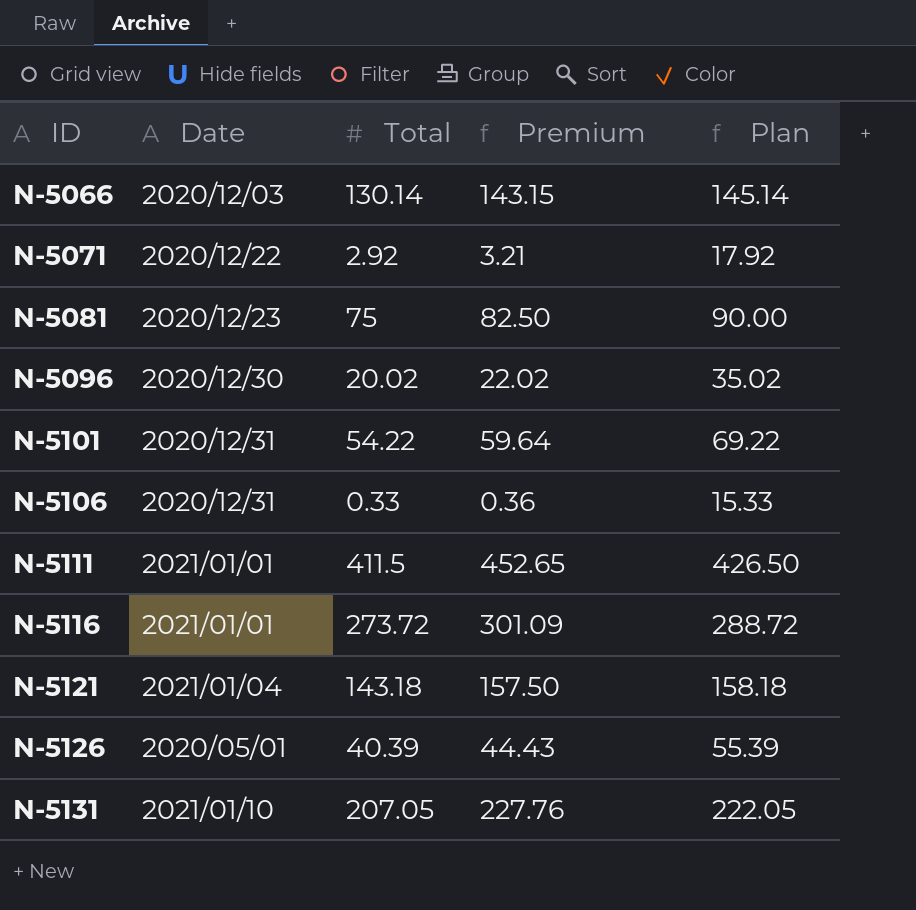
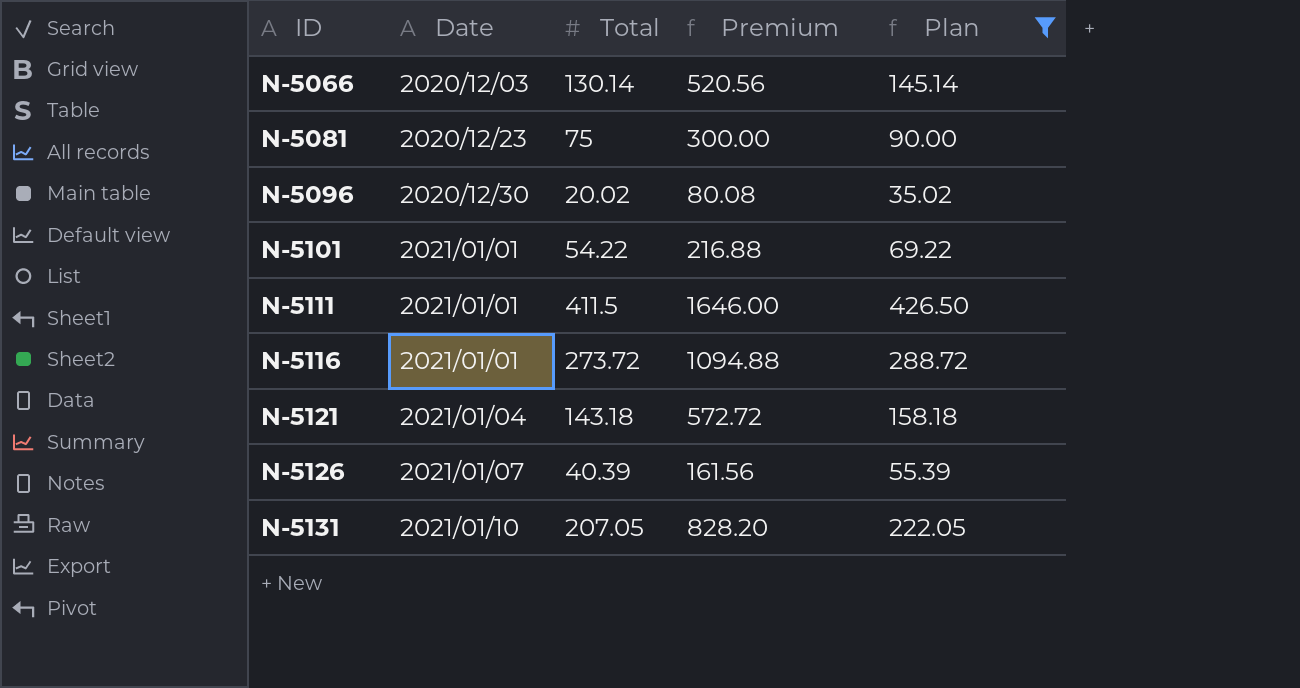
filter: none -> Plan >= 35.02
column Premium | formula: [Total] * 1.1 -> [Total] * 4
N-5101 | Date: 2020/12/31 -> 2021/01/01
N-5126 | Date: 2020/05/01 -> 2021/01/07

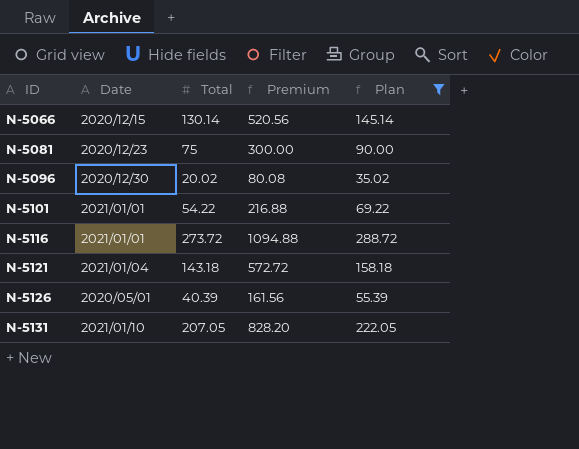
row N-5111: 2021/01/01 | 411.5 | 1646.00 | 426.50 -> none
N-5066 | Date: 2020/12/03 -> 2020/12/15
N-5126 | Date: 2021/01/07 -> 2020/05/01

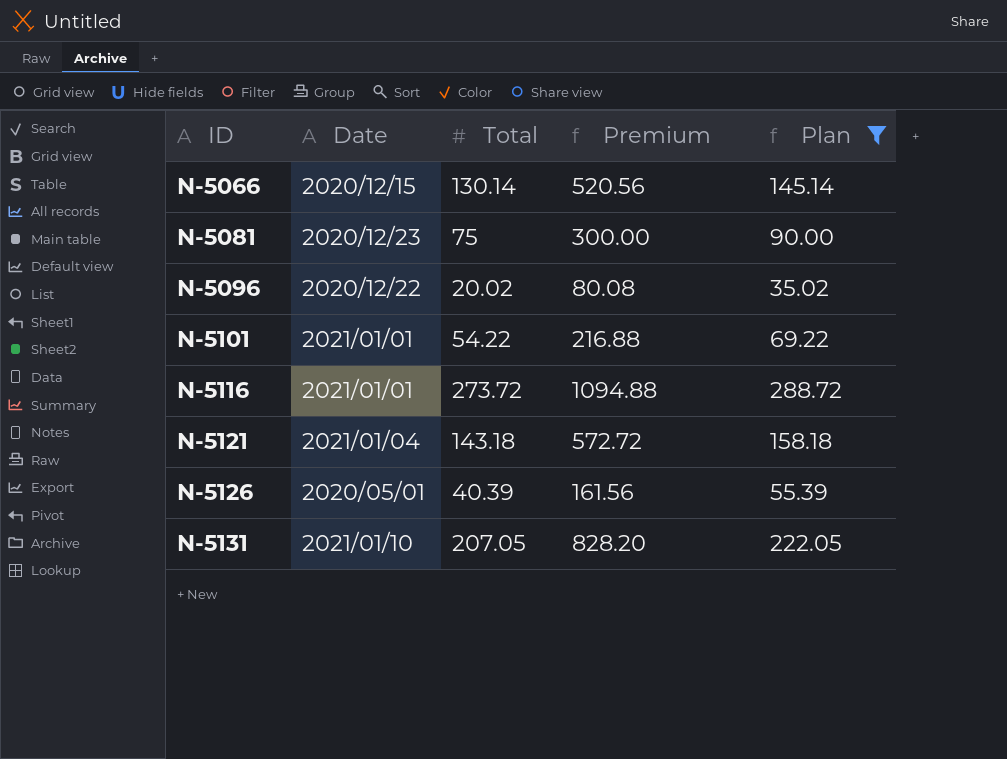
N-5096 | Date: 2020/12/30 -> 2020/12/22

